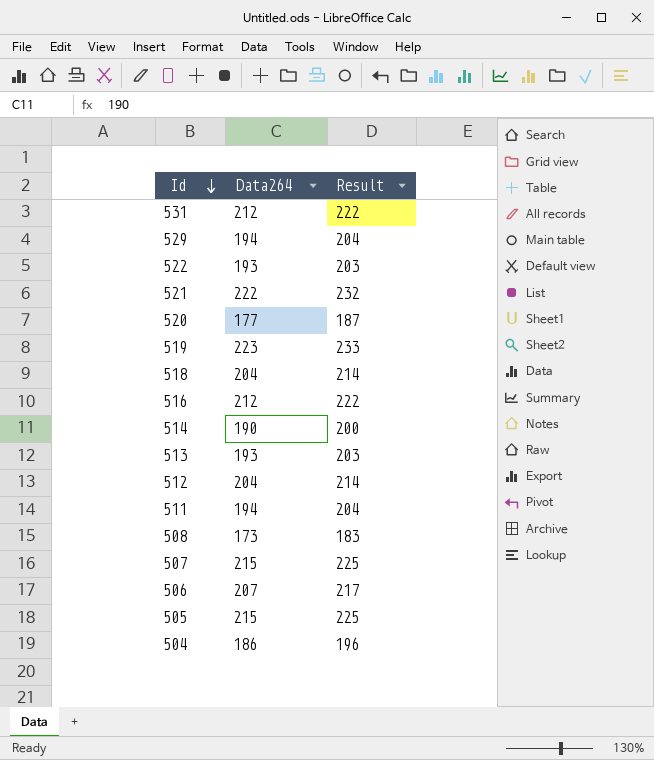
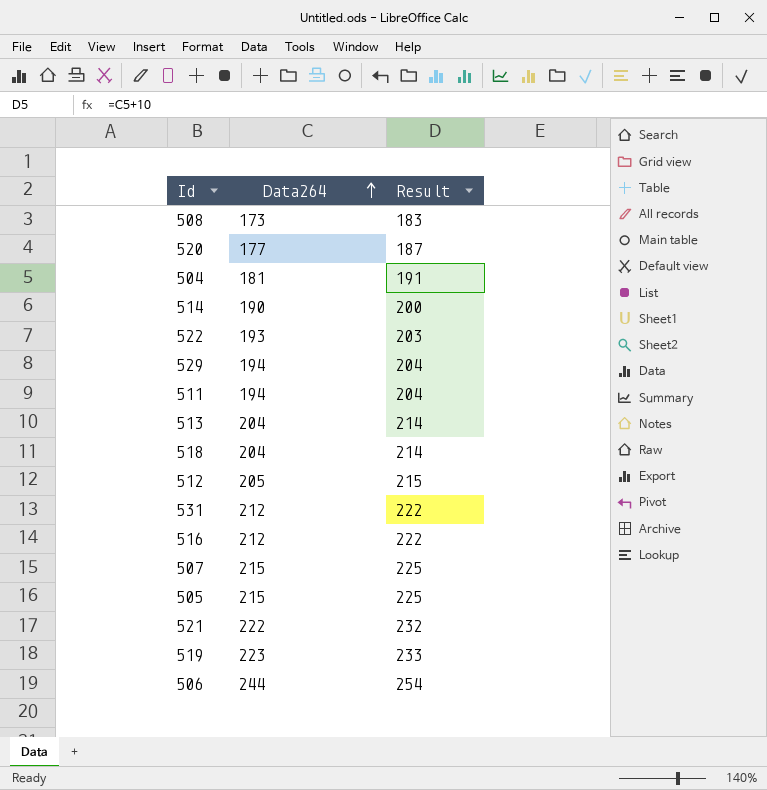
row order: Id descending -> Data264 ascending
504 | Data264: 186 -> 181
504 | Result: 196 -> 191
513 | Data264: 193 -> 204
513 | Result: 203 -> 214
512 | Data264: 204 -> 205
512 | Result: 214 -> 215
506 | Data264: 207 -> 244
506 | Result: 217 -> 254

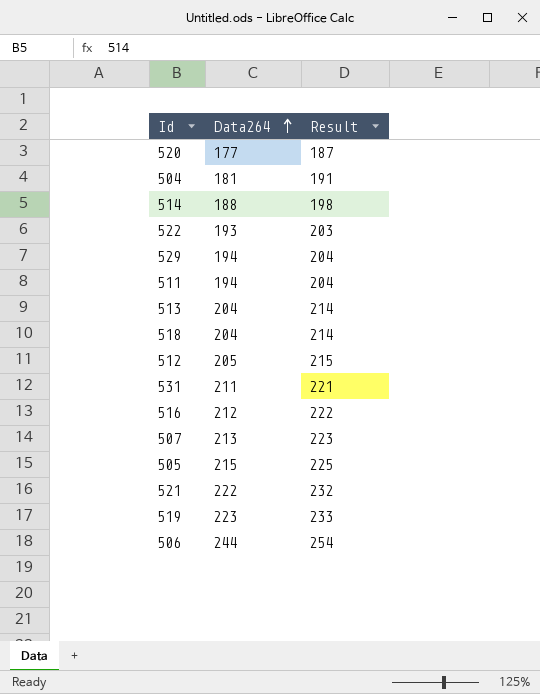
row 508: 173 | 183 -> none
514 | Data264: 190 -> 188
514 | Result: 200 -> 198
531 | Data264: 212 -> 211
531 | Result: 222 -> 221
507 | Data264: 215 -> 213
507 | Result: 225 -> 223

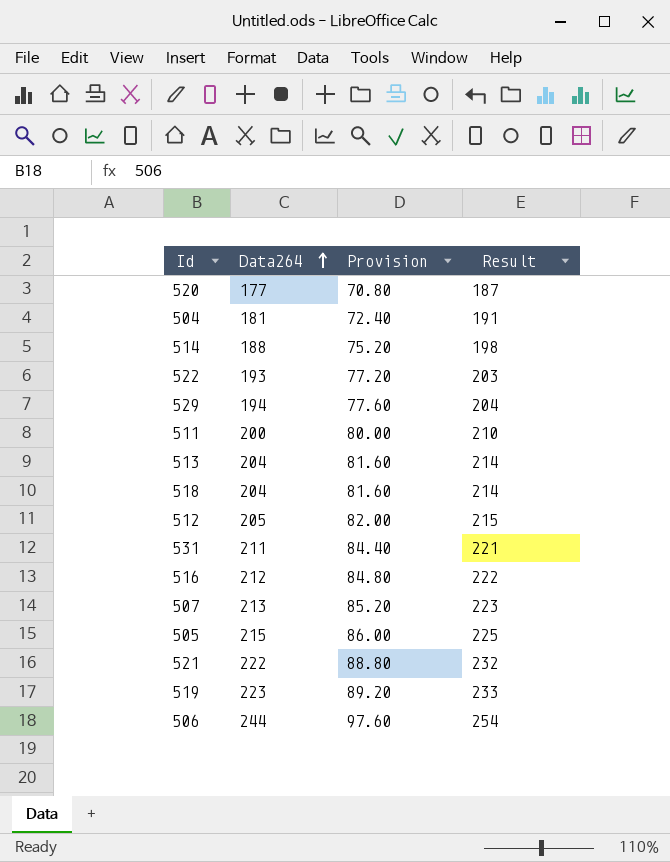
column Provision | formula: none -> [Data264] * 0.4
511 | Data264: 194 -> 200
511 | Result: 204 -> 210

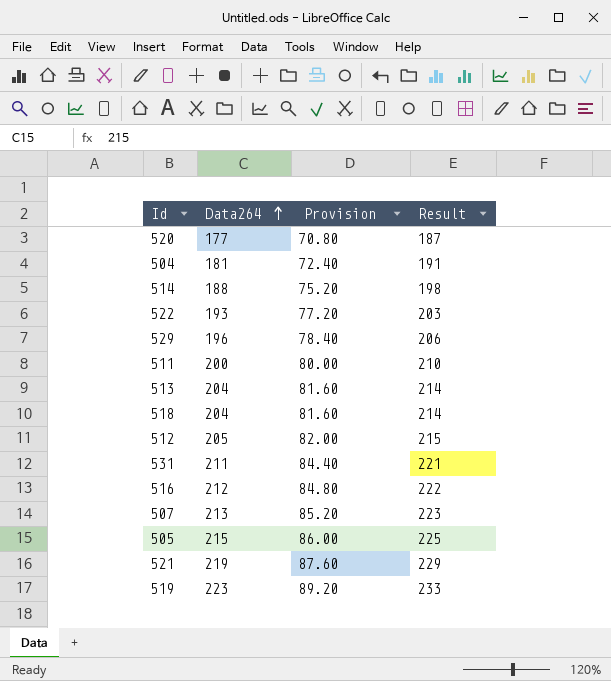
row 506: 244 | 97.60 | 254 -> none
529 | Data264: 194 -> 196
529 | Provision: 77.60 -> 78.40
529 | Result: 204 -> 206
521 | Data264: 222 -> 219
521 | Provision: 88.80 -> 87.60
521 | Result: 232 -> 229

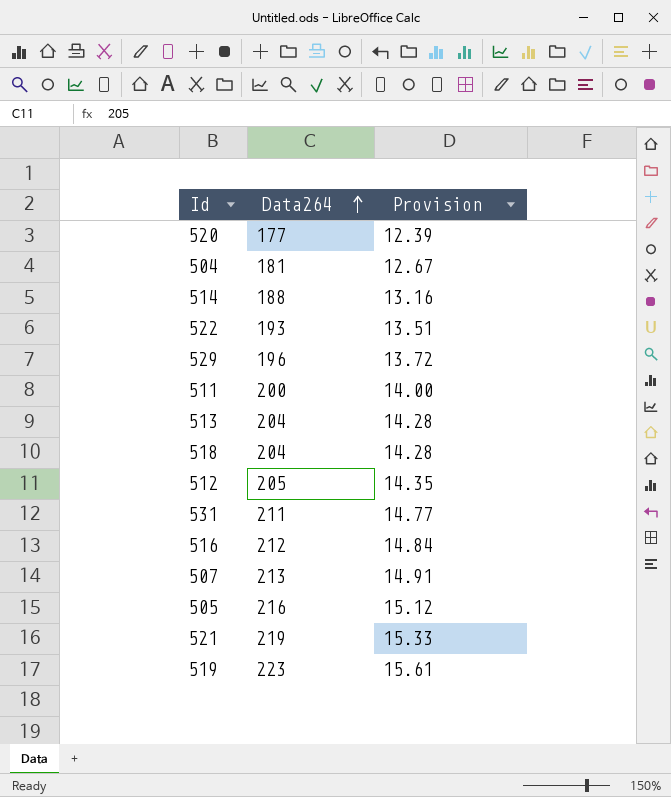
column Result | formula: [Data264] + 10 -> none
column Provision | formula: [Data264] * 0.4 -> [Data264] * 0.07
505 | Data264: 215 -> 216

